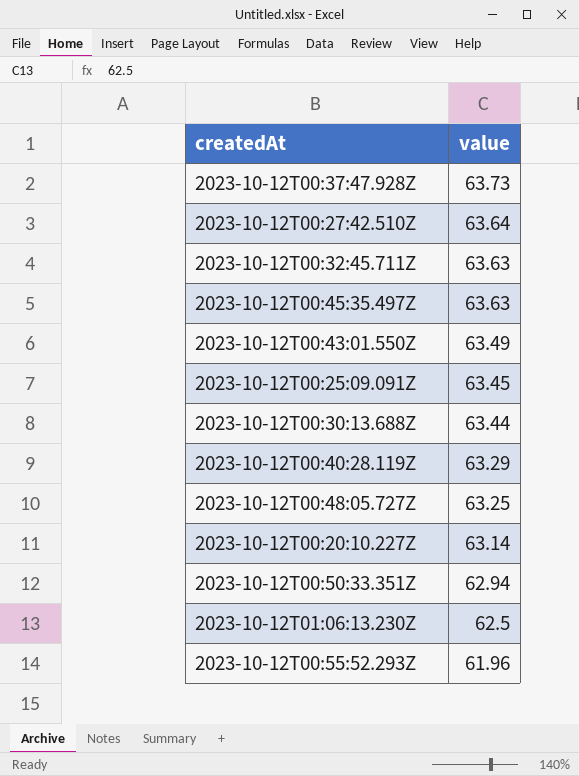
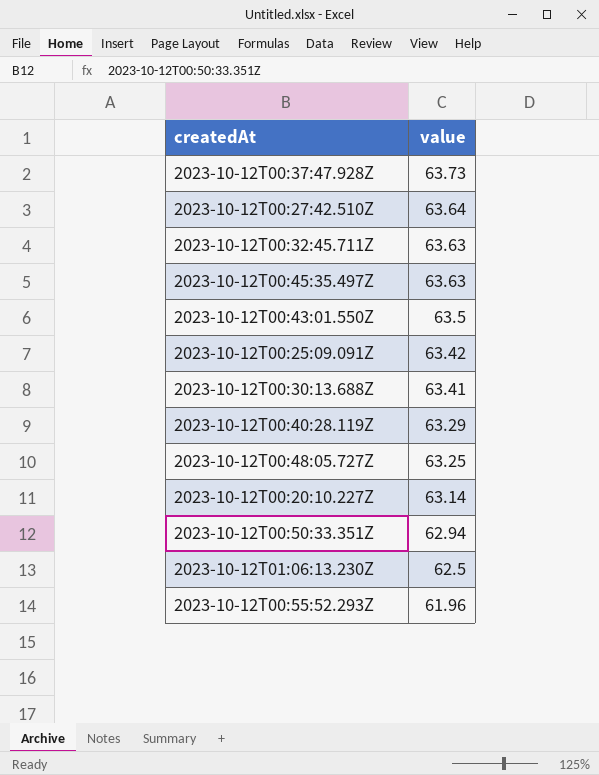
2023-10-12T00:43:01.550Z | value: 63.49 -> 63.5
2023-10-12T00:25:09.091Z | value: 63.45 -> 63.42
2023-10-12T00:30:13.688Z | value: 63.44 -> 63.41

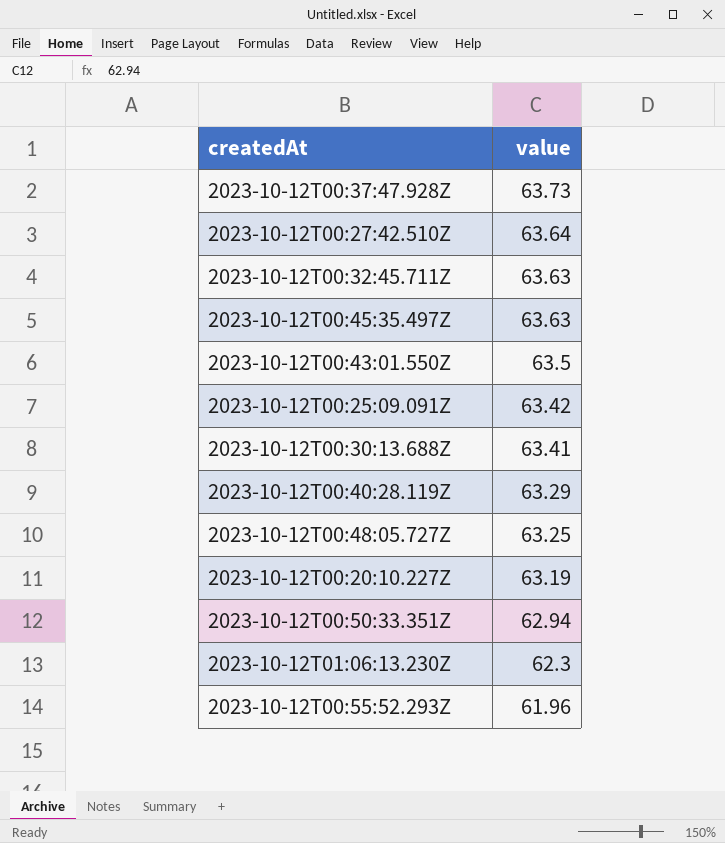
2023-10-12T00:20:10.227Z | value: 63.14 -> 63.19
2023-10-12T01:06:13.230Z | value: 62.5 -> 62.3

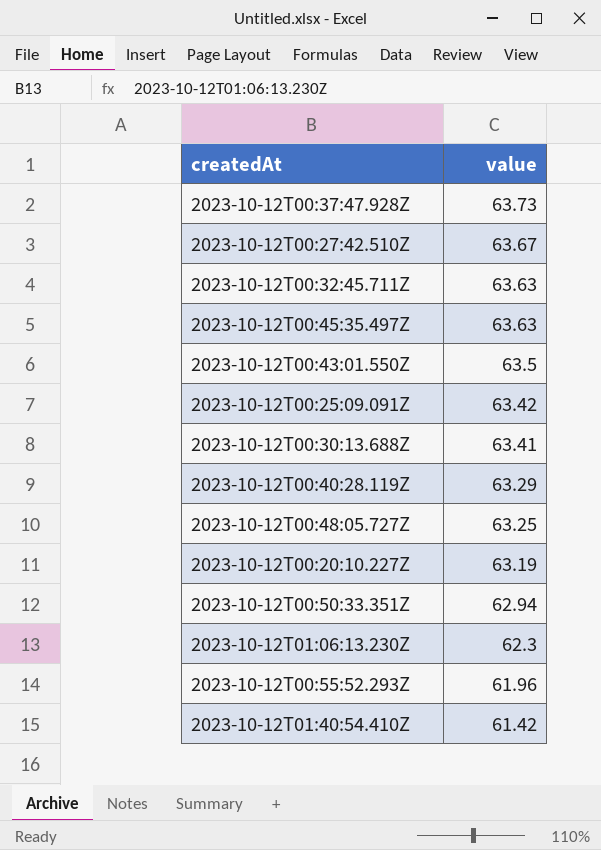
2023-10-12T00:27:42.510Z | value: 63.64 -> 63.67
row 2023-10-12T01:40:54.410Z: none -> 61.42

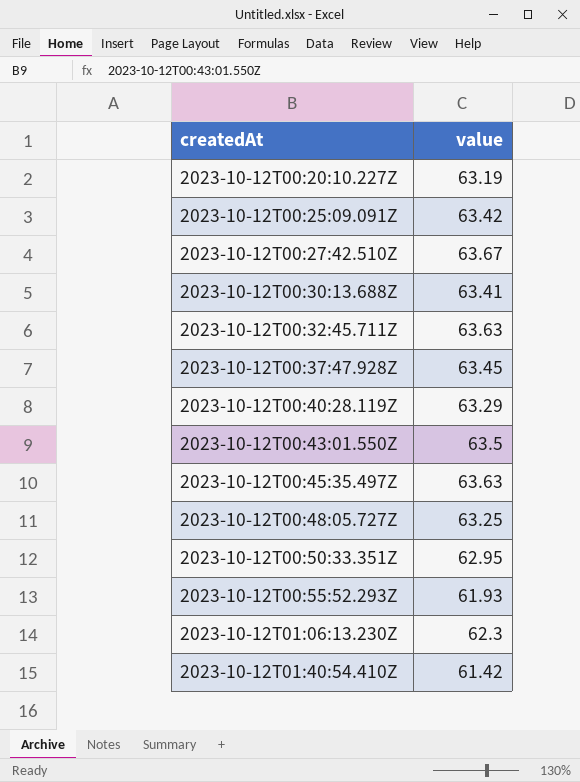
row order: value descending -> createdAt ascending
2023-10-12T00:37:47.928Z | value: 63.73 -> 63.45
2023-10-12T00:50:33.351Z | value: 62.94 -> 62.95
2023-10-12T00:55:52.293Z | value: 61.96 -> 61.93

